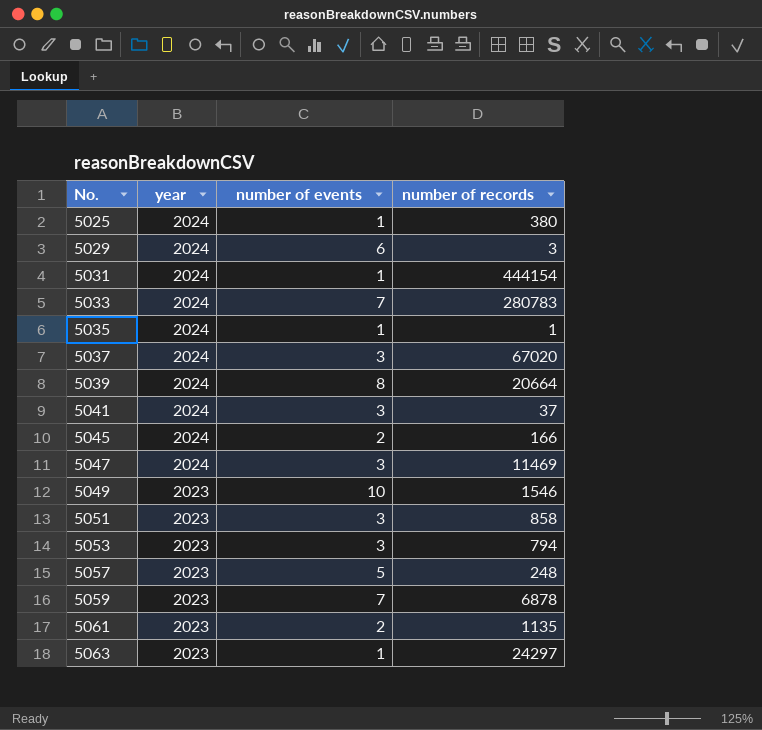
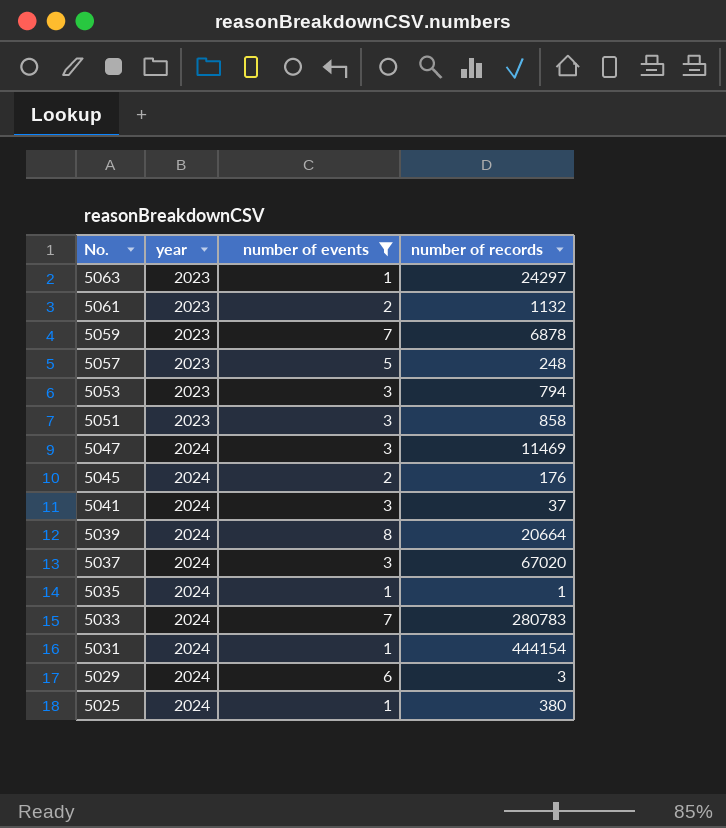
filter: none -> number of events != 10
row order: No. ascending -> No. descending
5061 | number of records: 1135 -> 1132
5045 | number of records: 166 -> 176

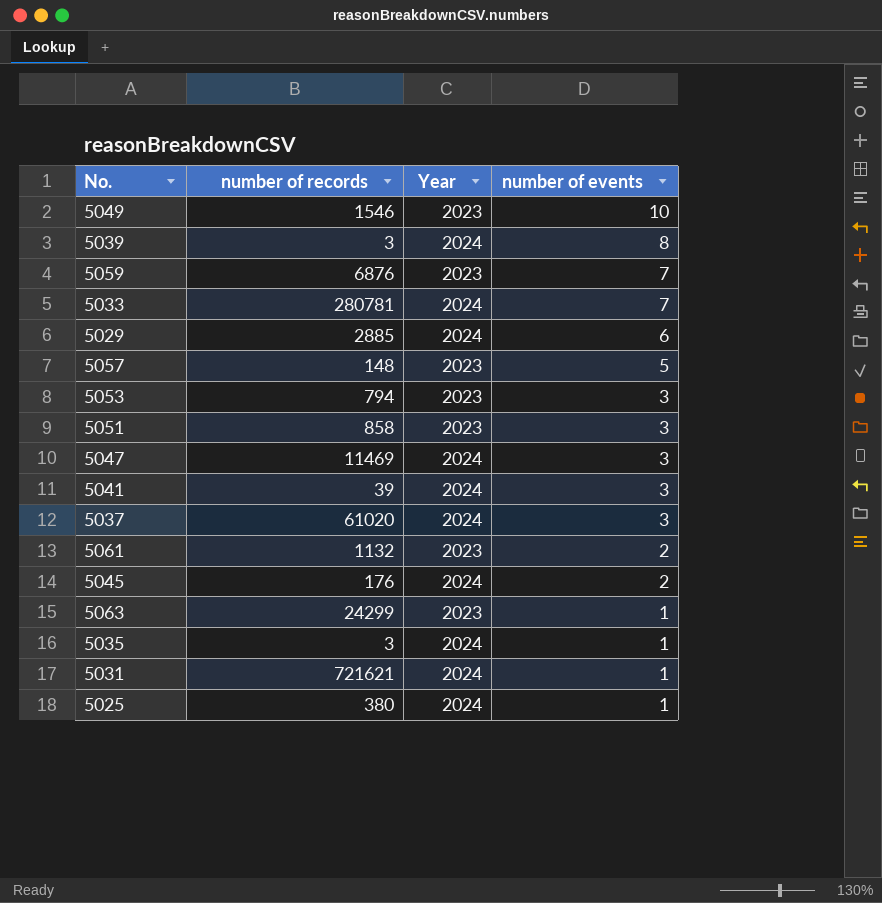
filter: number of events != 10 -> none
row order: No. descending -> number of events descending
column number of records | position: 4 -> 2
column name: year -> Year
5039 | number of records: 20664 -> 3
5059 | number of records: 6878 -> 6876
5033 | number of records: 280783 -> 280781
5029 | number of records: 3 -> 2885
5057 | number of records: 248 -> 148
5041 | number of records: 37 -> 39
5037 | number of records: 67020 -> 61020
5063 | number of records: 24297 -> 24299
5035 | number of records: 1 -> 3
5031 | number of records: 444154 -> 721621

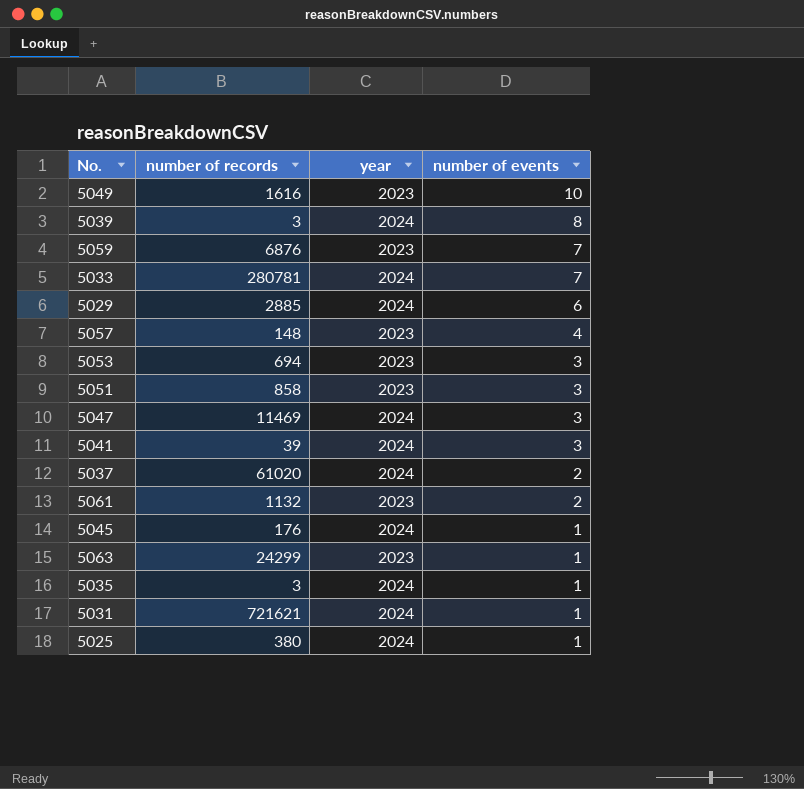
column name: Year -> year
5049 | number of records: 1546 -> 1616
5057 | number of events: 5 -> 4
5053 | number of records: 794 -> 694
5037 | number of events: 3 -> 2
5045 | number of events: 2 -> 1

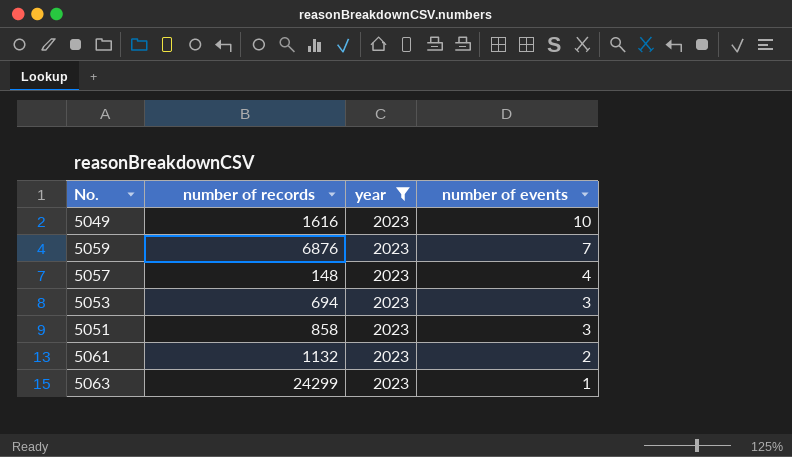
filter: none -> year = 2023

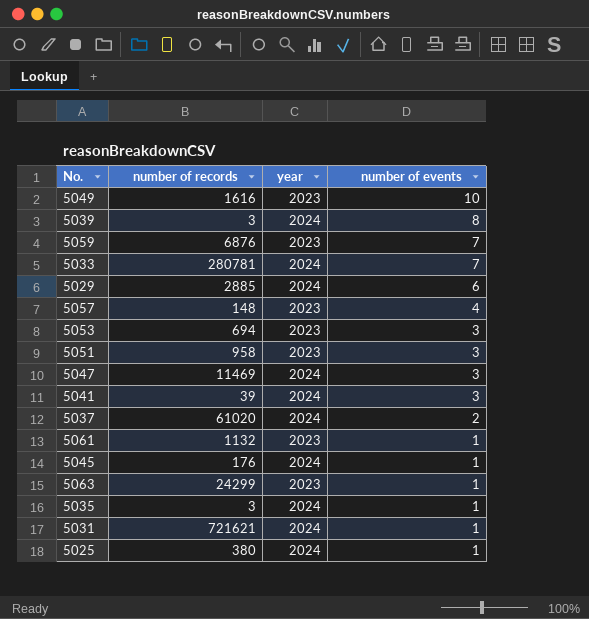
filter: year = 2023 -> none
5051 | number of records: 858 -> 958
5061 | number of events: 2 -> 1

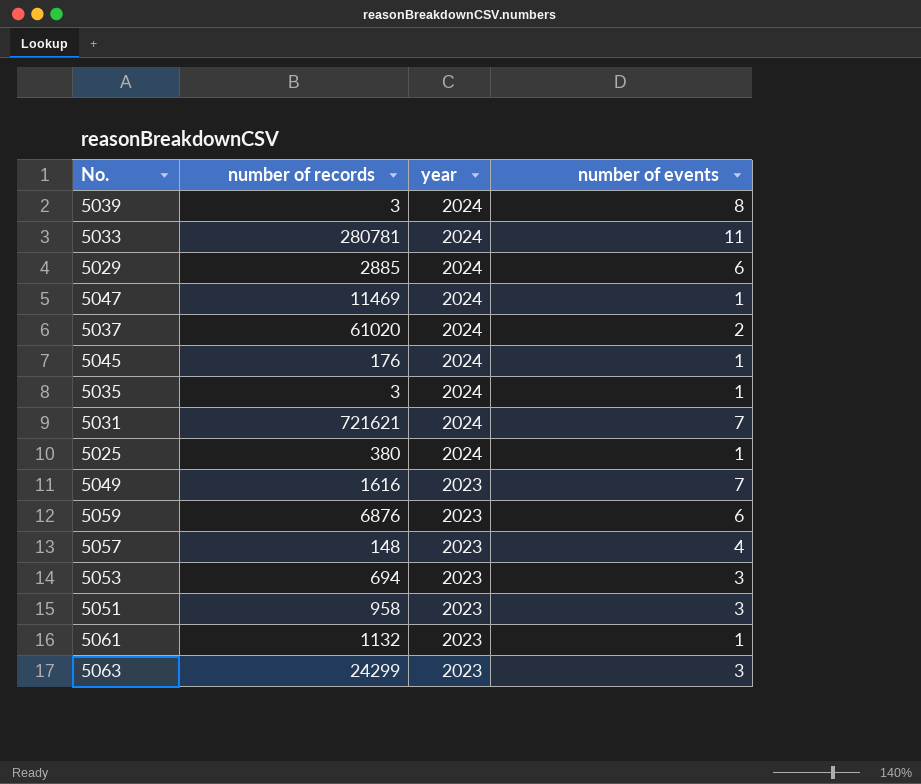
row order: number of events descending -> year descending
row 5041: 39 | 2024 | 3 -> none
5033 | number of events: 7 -> 11
5047 | number of events: 3 -> 1
5031 | number of events: 1 -> 7
5049 | number of events: 10 -> 7
5059 | number of events: 7 -> 6
5063 | number of events: 1 -> 3

